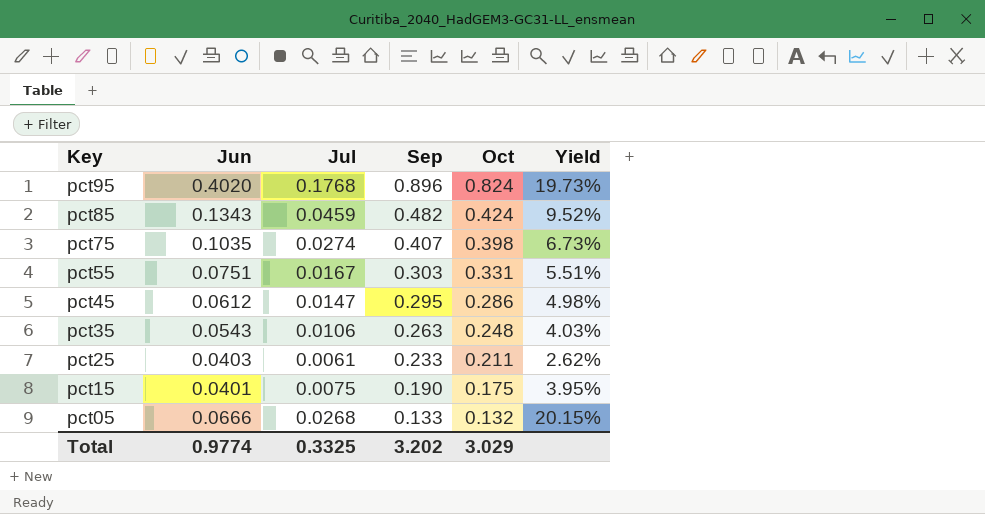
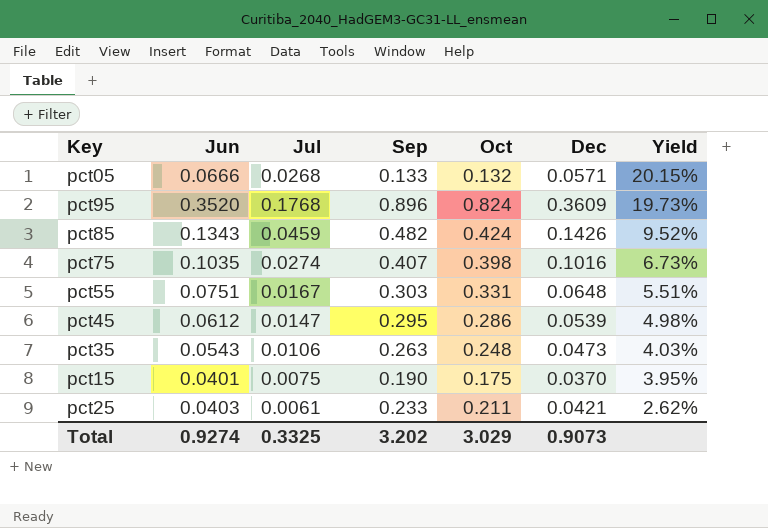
row order: Key descending -> Yield descending
column Dec | position: none -> 6
pct95 | Jun: 0.4020 -> 0.3520
Total | Jun: 0.9774 -> 0.9274

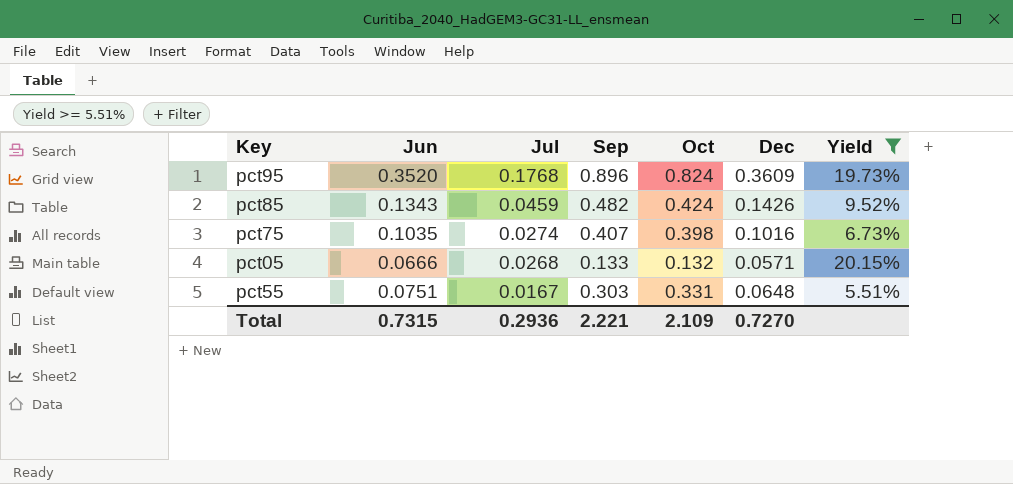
filter: none -> Yield >= 5.51%
row order: Yield descending -> Jul descending
Total | Jun: 0.9274 -> 0.7315
Total | Jul: 0.3325 -> 0.2936
Total | Sep: 3.202 -> 2.221
Total | Oct: 3.029 -> 2.109
Total | Dec: 0.9073 -> 0.7270

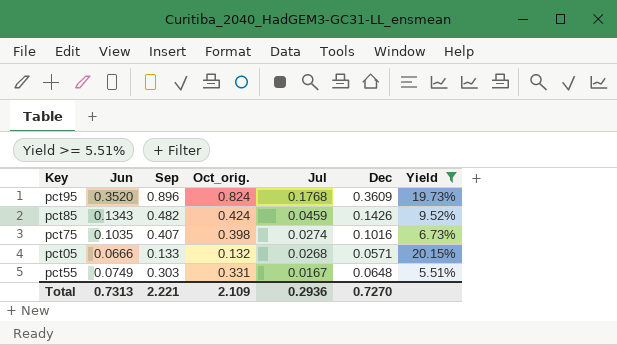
column name: Oct -> Oct_orig.
column Jul | position: 3 -> 5
pct55 | Jun: 0.0751 -> 0.0749
Total | Jun: 0.7315 -> 0.7313

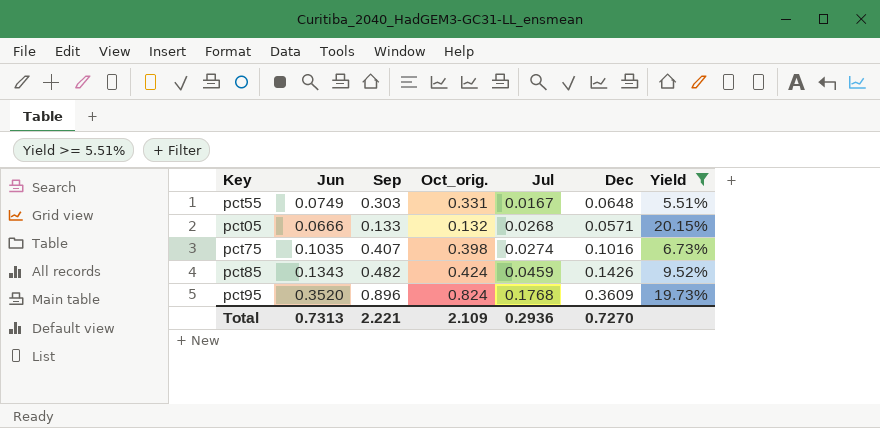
row order: Jul descending -> Jul ascending

